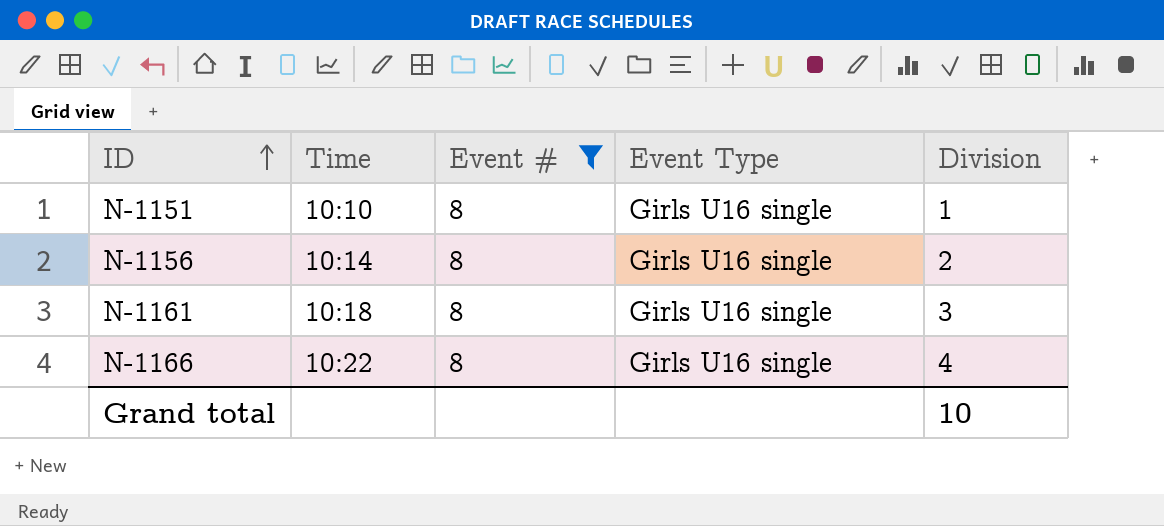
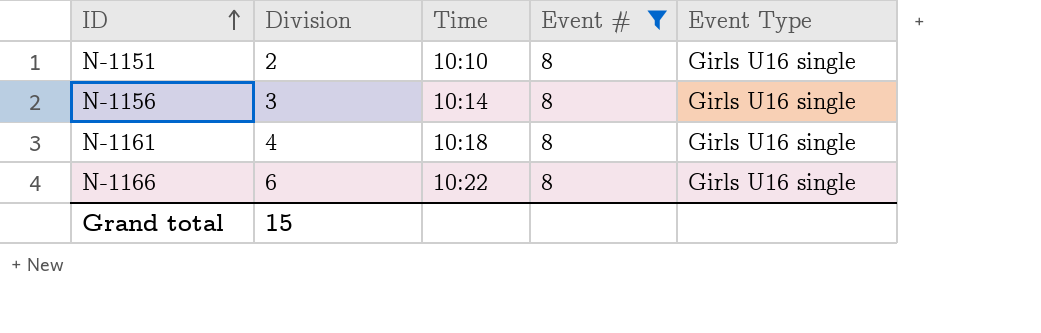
column Division | position: 5 -> 2
N-1151 | Division: 1 -> 2
N-1156 | Division: 2 -> 3
N-1161 | Division: 3 -> 4
N-1166 | Division: 4 -> 6
Grand total | Division: 10 -> 15

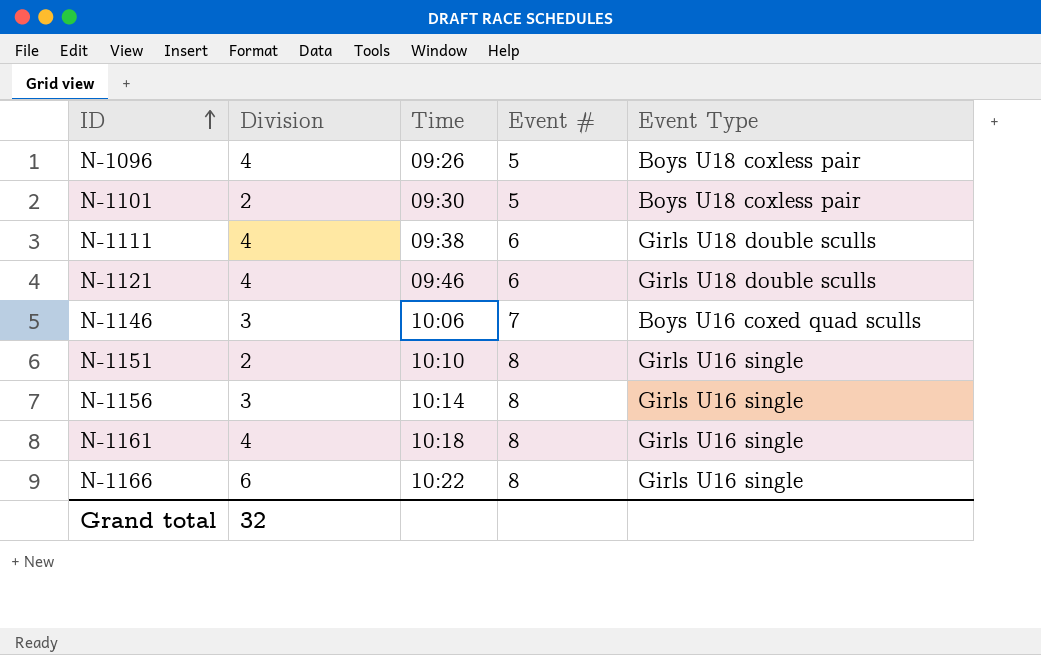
filter: Event # = 8 -> none
Grand total | Division: 15 -> 32

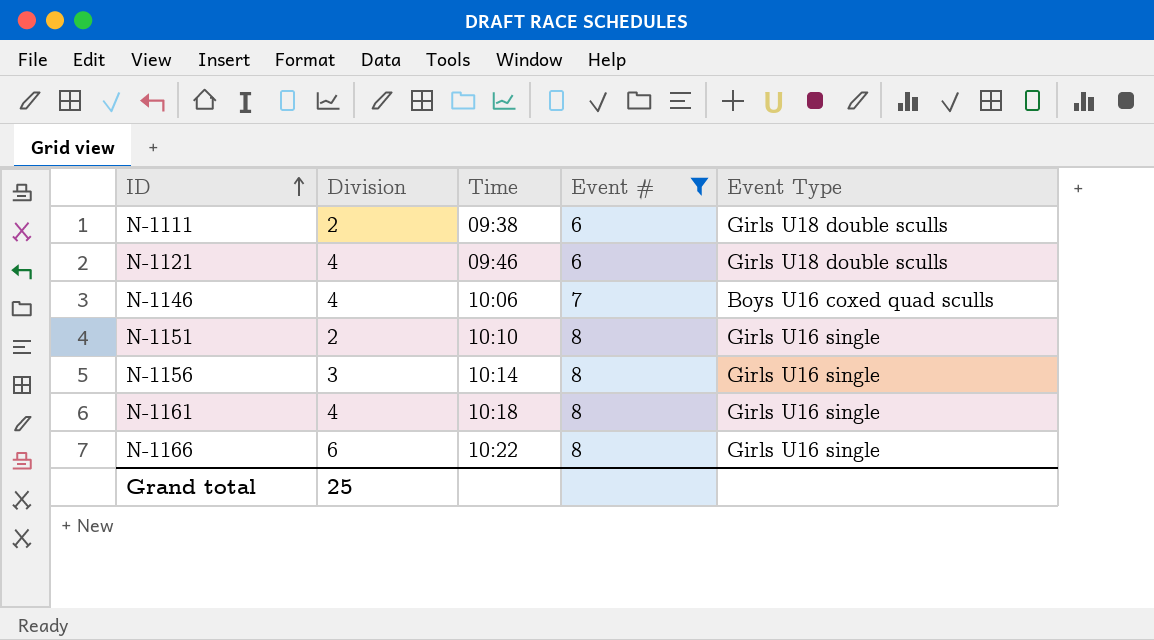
filter: none -> Event # != 5
N-1111 | Division: 4 -> 2
N-1146 | Division: 3 -> 4
Grand total | Division: 32 -> 25

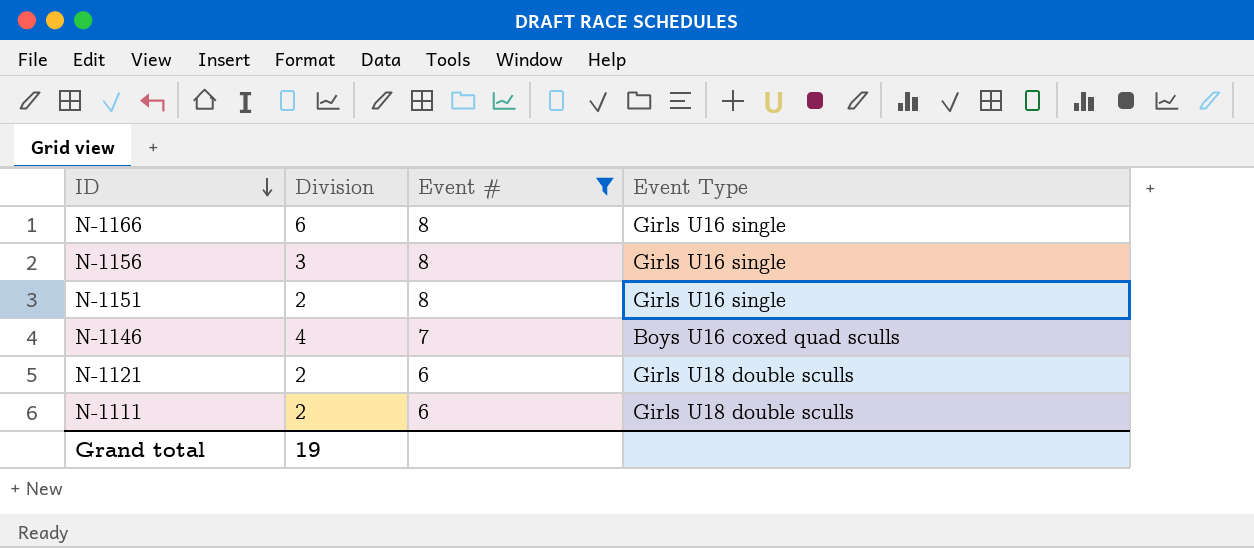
row order: ID ascending -> ID descending
column Time | position: 3 -> none
row N-1161: 4 | 10:18 | 8 | Girls U16 single -> none
N-1121 | Division: 4 -> 2
Grand total | Division: 25 -> 19

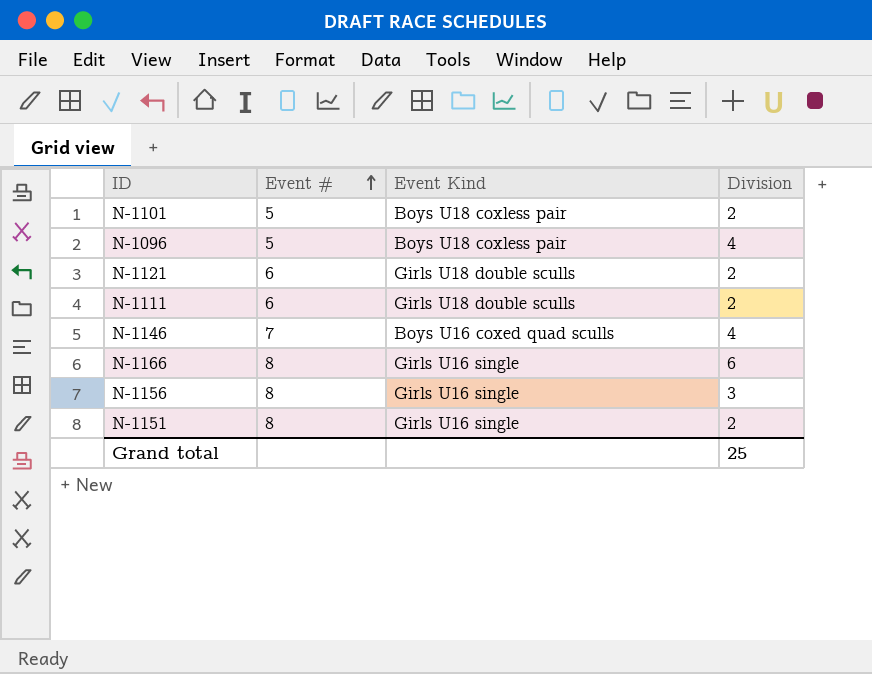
filter: Event # != 5 -> none
row order: ID descending -> Event # ascending
column name: Event Type -> Event Kind
column Division | position: 2 -> 4
Grand total | Division: 19 -> 25

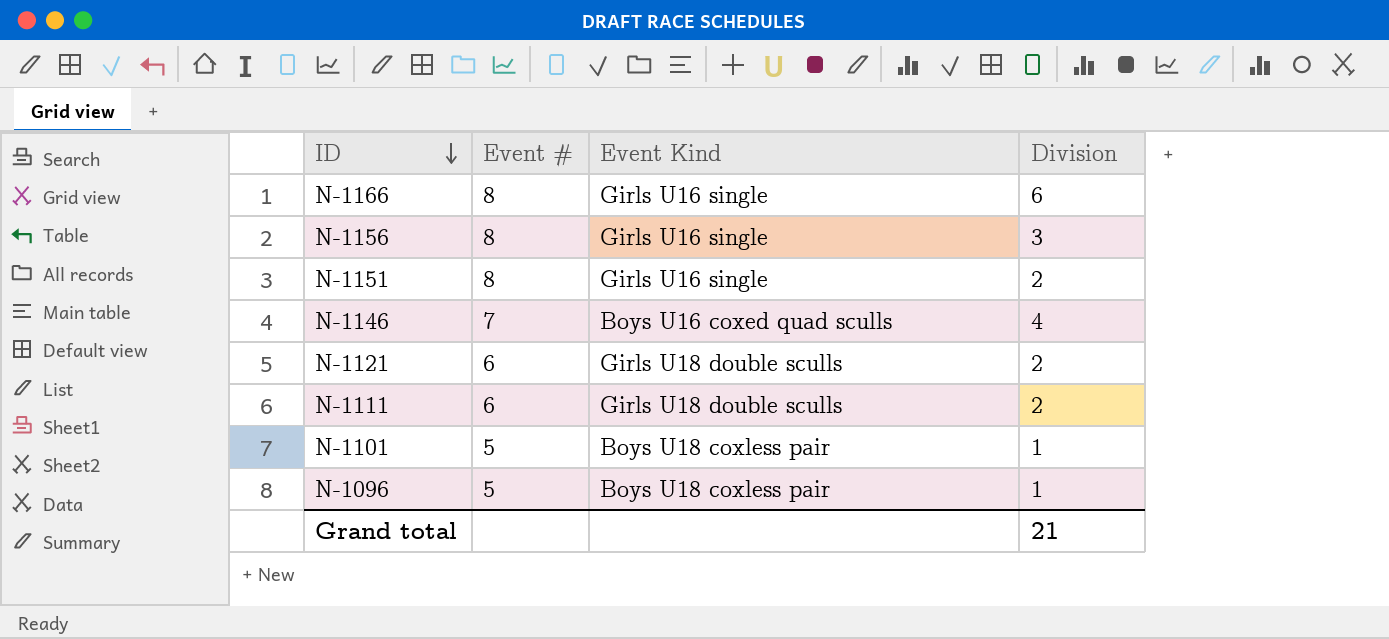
row order: Event # ascending -> ID descending
N-1101 | Division: 2 -> 1
N-1096 | Division: 4 -> 1
Grand total | Division: 25 -> 21

